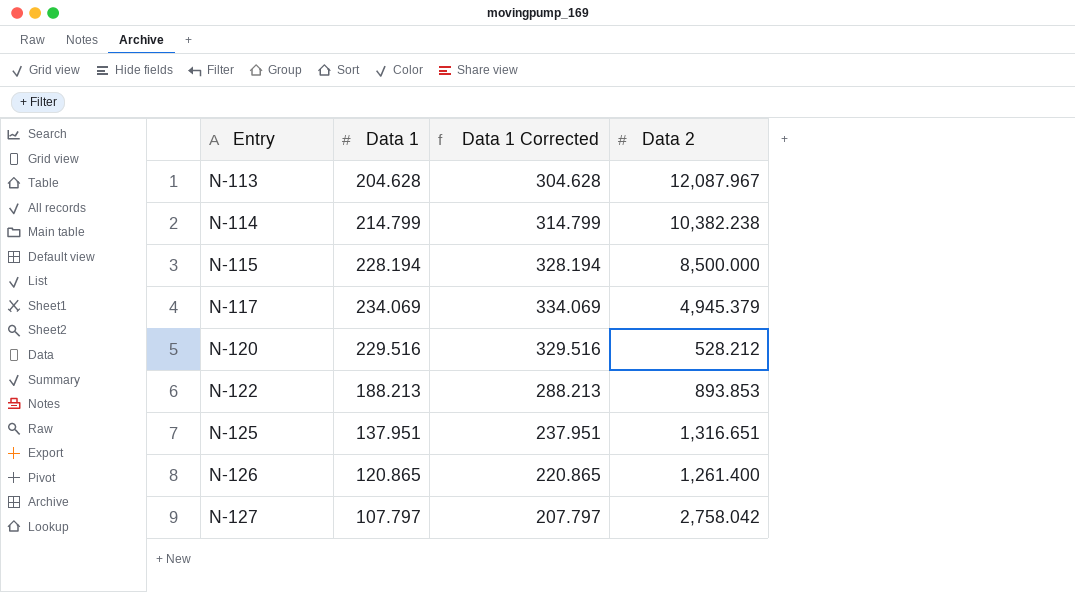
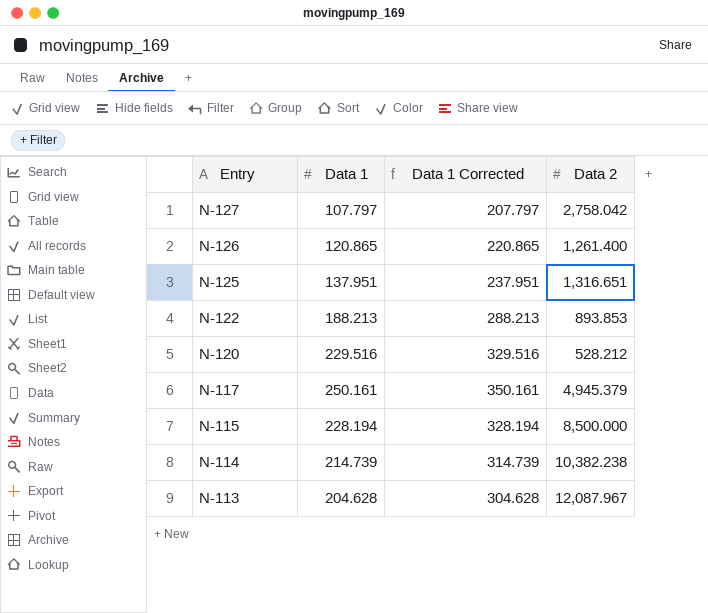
row order: Entry ascending -> Entry descending
N-117 | Data 1: 234.069 -> 250.161
N-117 | Data 1 Corrected: 334.069 -> 350.161
N-114 | Data 1: 214.799 -> 214.739
N-114 | Data 1 Corrected: 314.799 -> 314.739

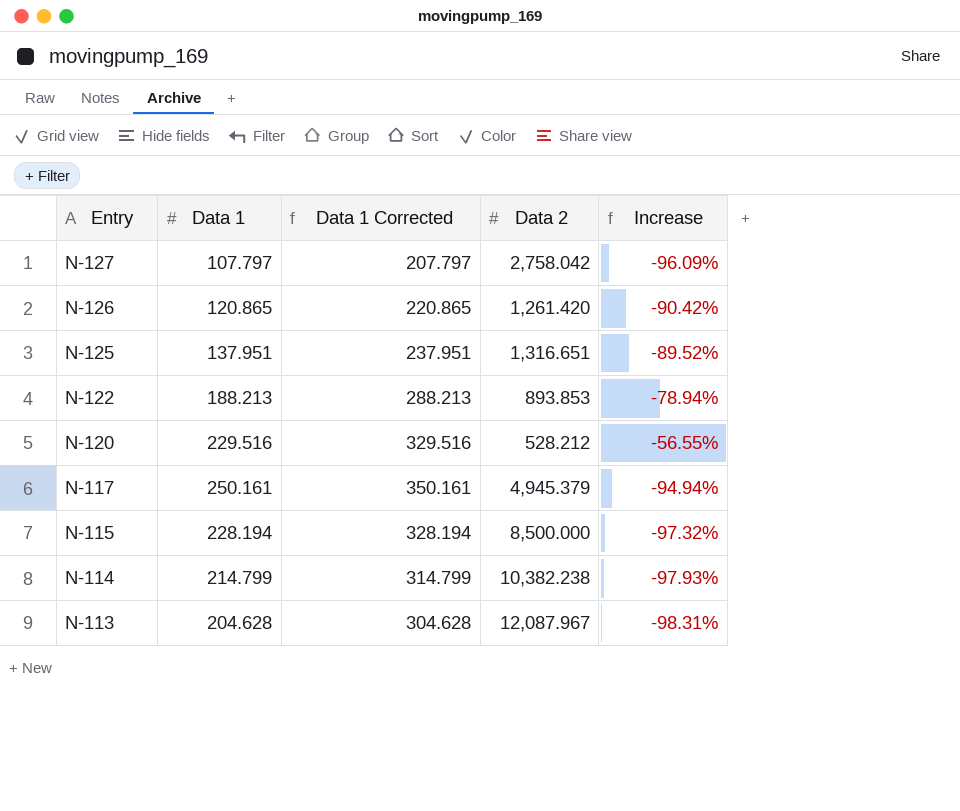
column Increase | formula: none -> ([Data 1] - [Data 2]) / [Data 2]
N-126 | Data 2: 1,261.400 -> 1,261.420
N-114 | Data 1: 214.739 -> 214.799
N-114 | Data 1 Corrected: 314.739 -> 314.799

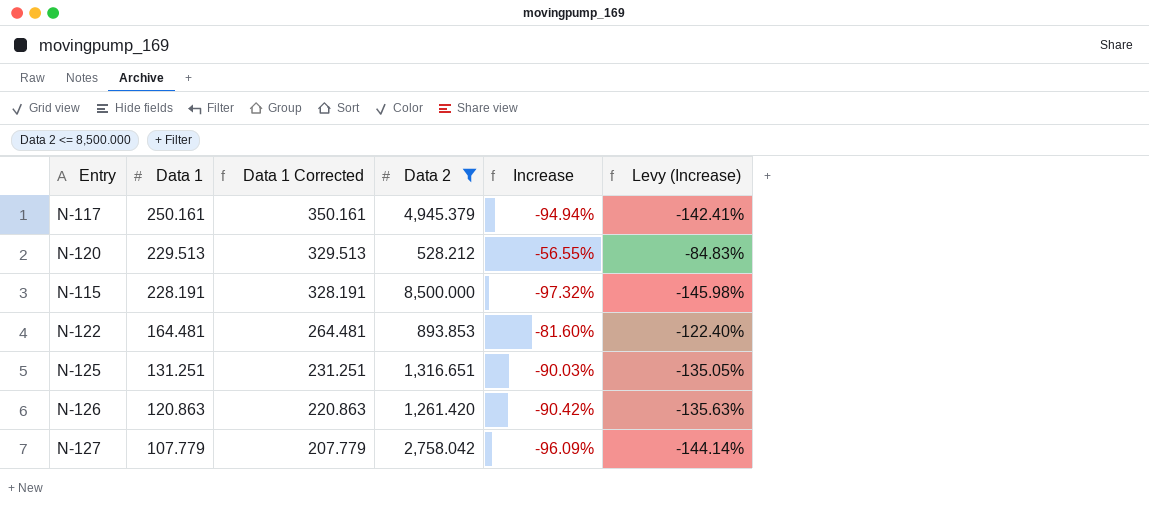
filter: none -> Data 2 <= 8,500.000
row order: Entry descending -> Data 1 descending
column Levy (Increase) | formula: none -> [Increase] * 1.5
N-120 | Data 1: 229.516 -> 229.513
N-120 | Data 1 Corrected: 329.516 -> 329.513
N-115 | Data 1: 228.194 -> 228.191
N-115 | Data 1 Corrected: 328.194 -> 328.191
N-122 | Data 1: 188.213 -> 164.481
N-122 | Data 1 Corrected: 288.213 -> 264.481
N-122 | Increase: -78.94% -> -81.60%
N-125 | Data 1: 137.951 -> 131.251
N-125 | Data 1 Corrected: 237.951 -> 231.251
N-125 | Increase: -89.52% -> -90.03%
N-126 | Data 1: 120.865 -> 120.863
N-126 | Data 1 Corrected: 220.865 -> 220.863
N-127 | Data 1: 107.797 -> 107.779
N-127 | Data 1 Corrected: 207.797 -> 207.779

